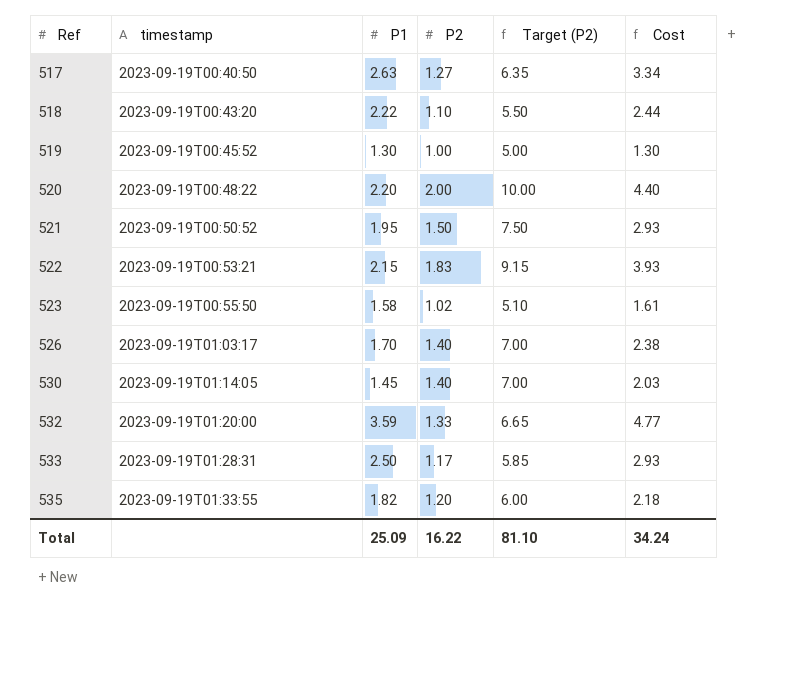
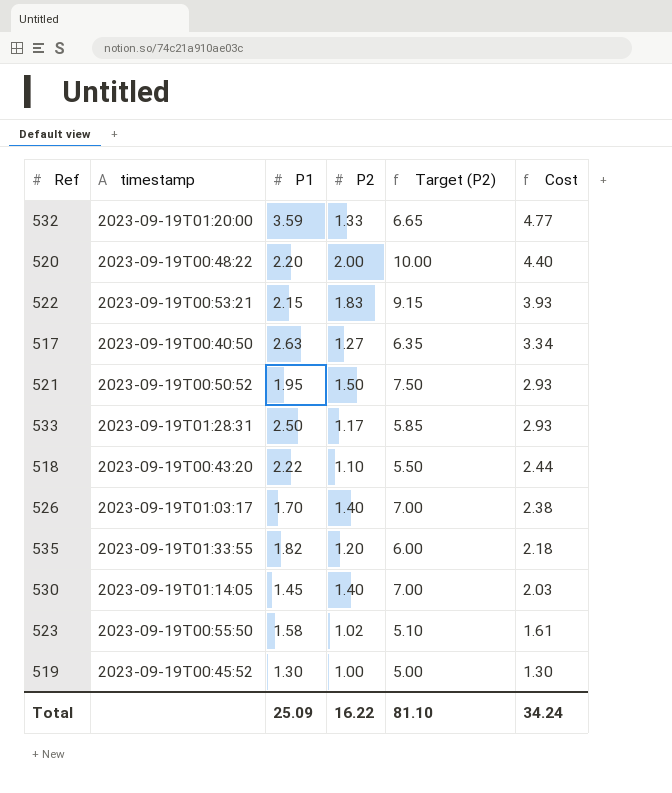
row order: Ref ascending -> Cost descending

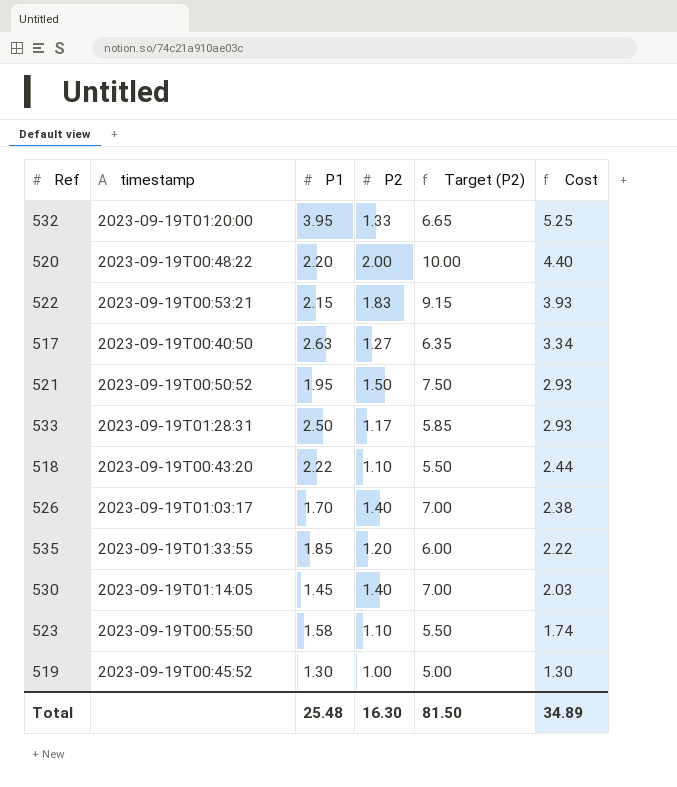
532 | P1: 3.59 -> 3.95
532 | Cost: 4.77 -> 5.25
535 | P1: 1.82 -> 1.85
535 | Cost: 2.18 -> 2.22
523 | P2: 1.02 -> 1.10
523 | Target (P2): 5.10 -> 5.50
523 | Cost: 1.61 -> 1.74
Total | P1: 25.09 -> 25.48
Total | P2: 16.22 -> 16.30
Total | Target (P2): 81.10 -> 81.50
Total | Cost: 34.24 -> 34.89

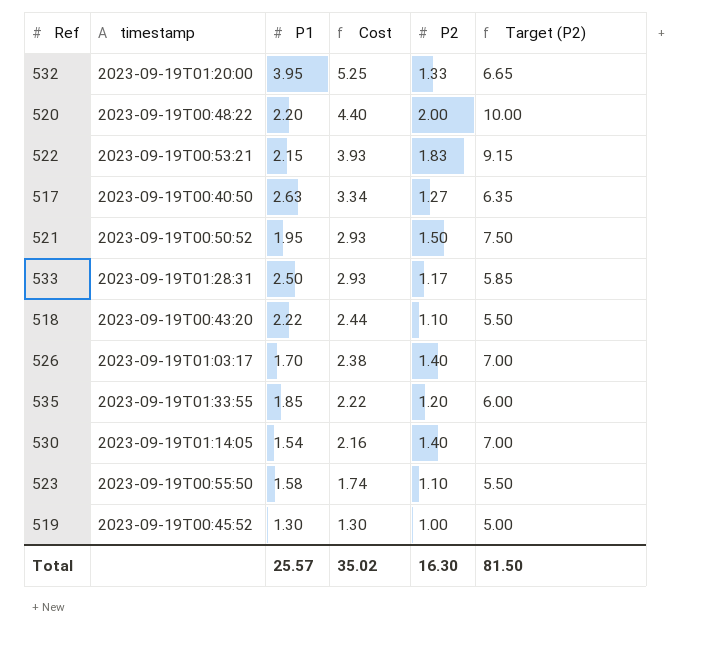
column Cost | position: 6 -> 4
530 | P1: 1.45 -> 1.54
530 | Cost: 2.03 -> 2.16
Total | P1: 25.48 -> 25.57
Total | Cost: 34.89 -> 35.02

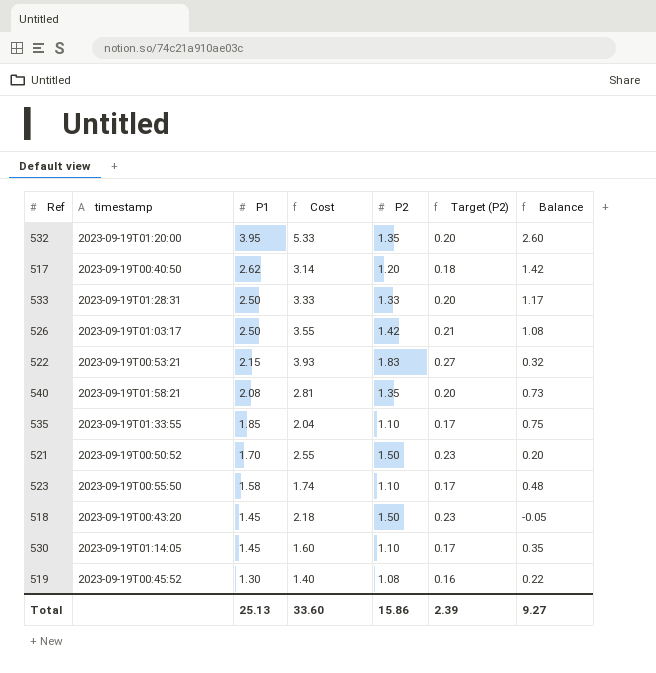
row order: Cost descending -> P1 descending
column Target (P2) | formula: [P2] * 5 -> [P2] * 0.15
column Balance | formula: none -> [P1] - [P2]
row 520: 2023-09-19T00:48:22 | 2.20 | 4.40 | 2.00 | 10.00 -> none
532 | Cost: 5.25 -> 5.33
532 | P2: 1.33 -> 1.35
517 | P1: 2.63 -> 2.62
517 | Cost: 3.34 -> 3.14
517 | P2: 1.27 -> 1.20
533 | Cost: 2.93 -> 3.33
533 | P2: 1.17 -> 1.33
526 | P1: 1.70 -> 2.50
526 | Cost: 2.38 -> 3.55
526 | P2: 1.40 -> 1.42
row 540: none -> 2023-09-19T01:58:21 | 2.08 | 2.81 | 1.35 | 0.20 | 0.73
535 | Cost: 2.22 -> 2.04
535 | P2: 1.20 -> 1.10
521 | P1: 1.95 -> 1.70
521 | Cost: 2.93 -> 2.55
518 | P1: 2.22 -> 1.45
518 | Cost: 2.44 -> 2.18
518 | P2: 1.10 -> 1.50
530 | P1: 1.54 -> 1.45
530 | Cost: 2.16 -> 1.60
530 | P2: 1.40 -> 1.10
519 | Cost: 1.30 -> 1.40
519 | P2: 1.00 -> 1.08
Total | P1: 25.57 -> 25.13
Total | Cost: 35.02 -> 33.60
Total | P2: 16.30 -> 15.86
Total | Target (P2): 81.50 -> 2.39

